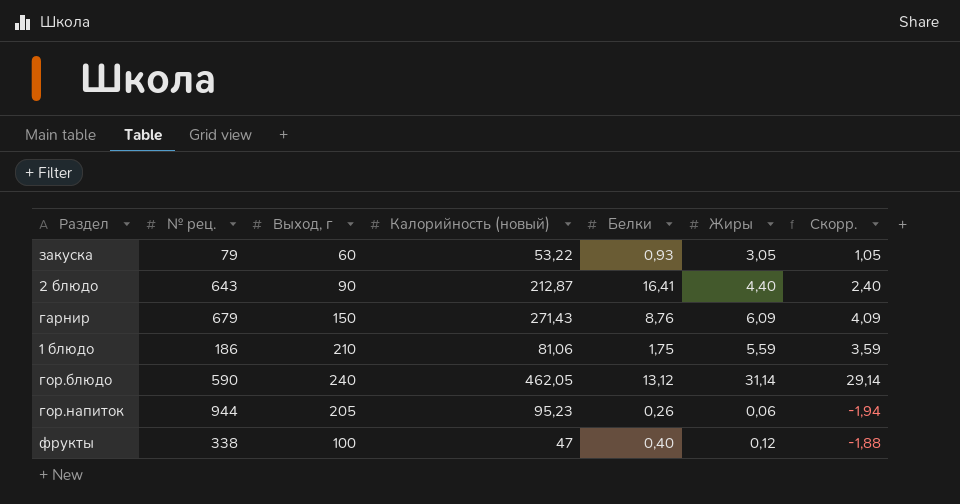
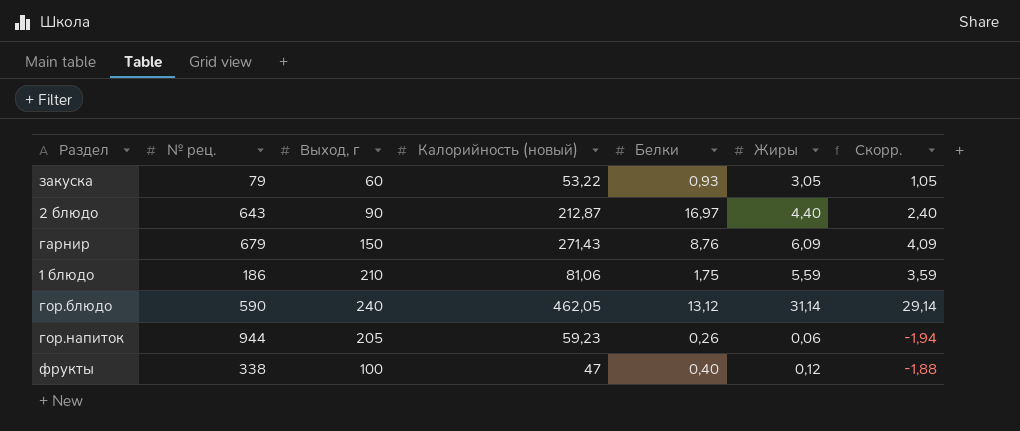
2 блюдо | Белки: 16,41 -> 16,97
гор.напиток | Калорийность (новый): 95,23 -> 59,23

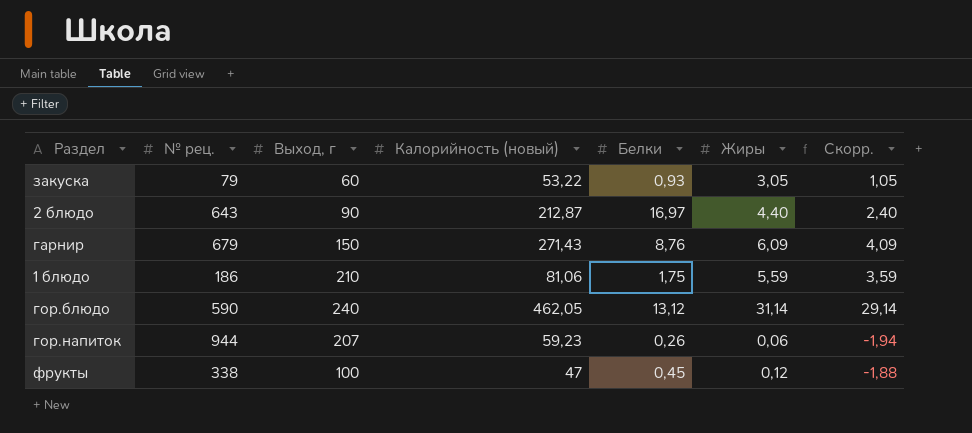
гор.напиток | Выход, г: 205 -> 207
фрукты | Белки: 0,40 -> 0,45

